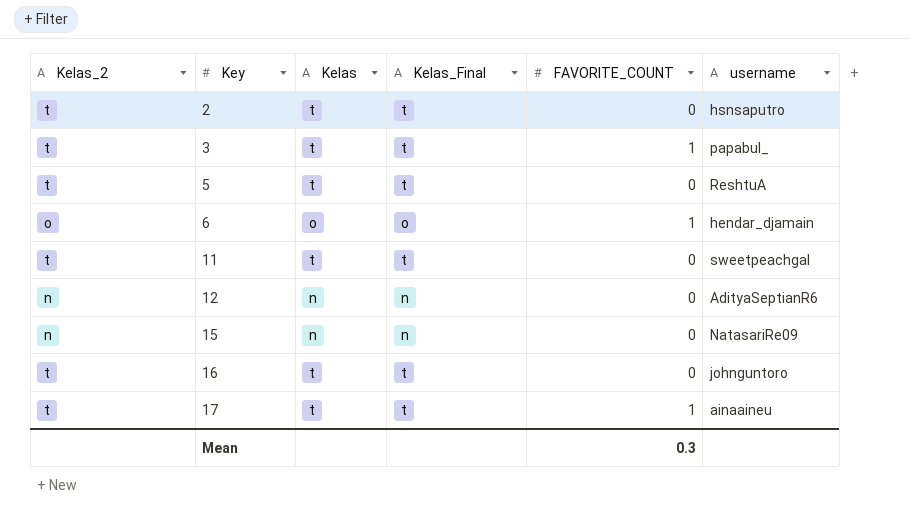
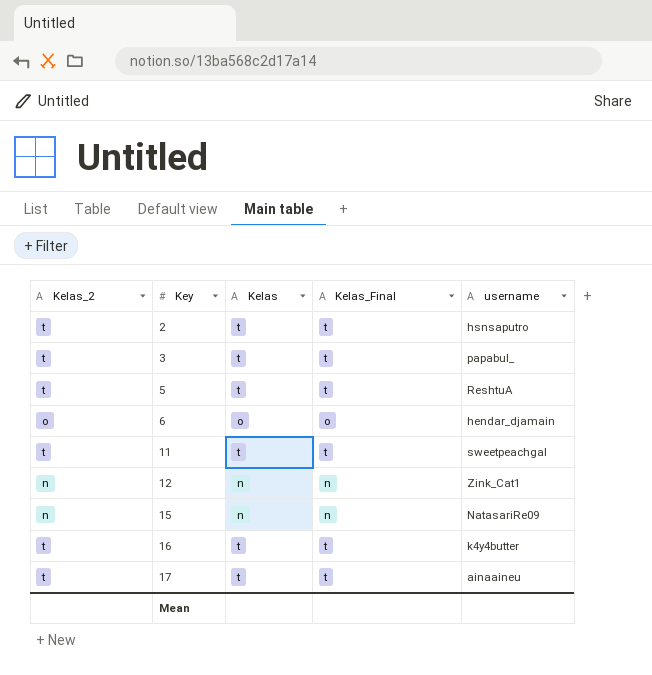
column FAVORITE_COUNT | position: 5 -> none
12 | username: AdityaSeptianR6 -> Zink_Cat1
16 | username: johnguntoro -> k4y4butter

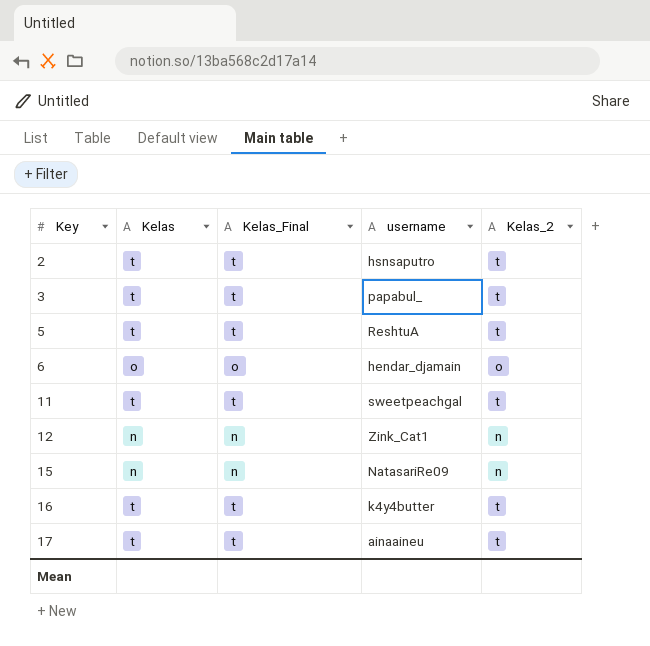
column Kelas_2 | position: 1 -> 5

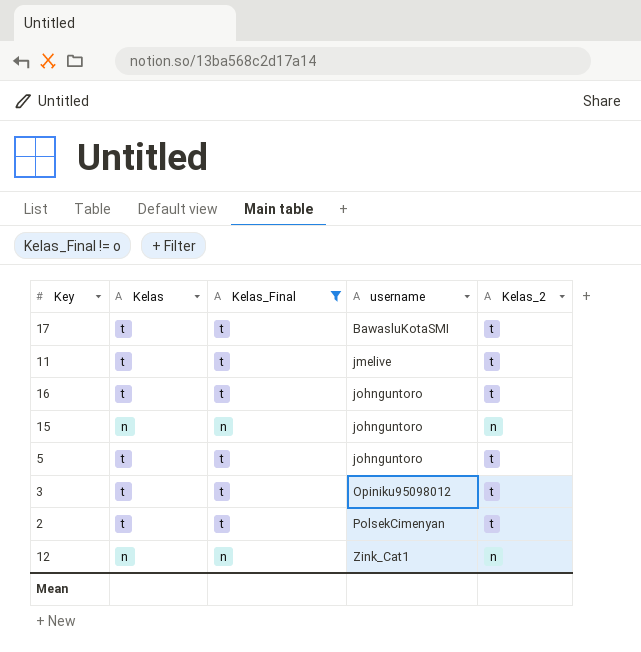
filter: none -> Kelas_Final != o
row order: Key ascending -> username ascending
17 | username: ainaaineu -> BawasluKotaSMI
11 | username: sweetpeachgal -> jmelive
16 | username: k4y4butter -> johnguntoro
15 | username: NatasariRe09 -> johnguntoro
5 | username: ReshtuA -> johnguntoro
3 | username: papabul_ -> Opiniku95098012
2 | username: hsnsaputro -> PolsekCimenyan

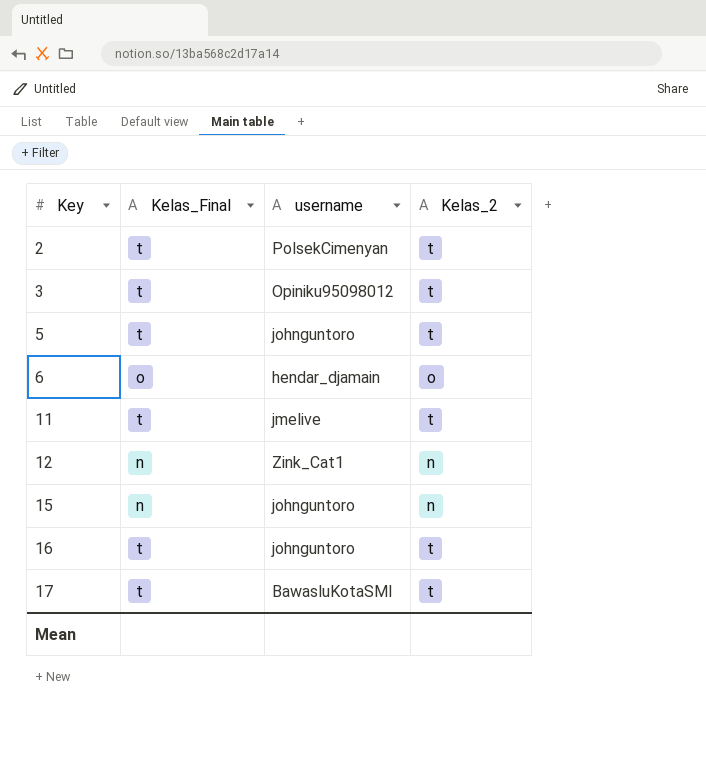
filter: Kelas_Final != o -> none
row order: username ascending -> Key ascending
column Kelas | position: 2 -> none

